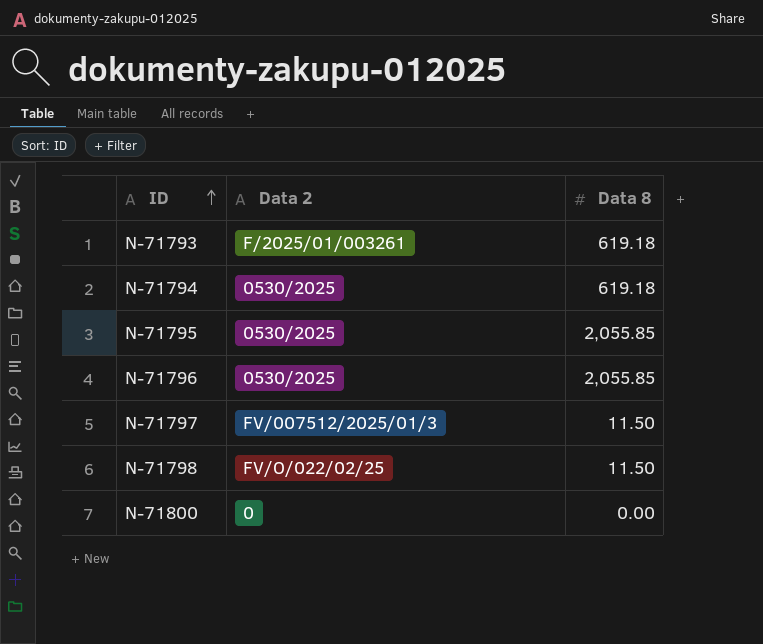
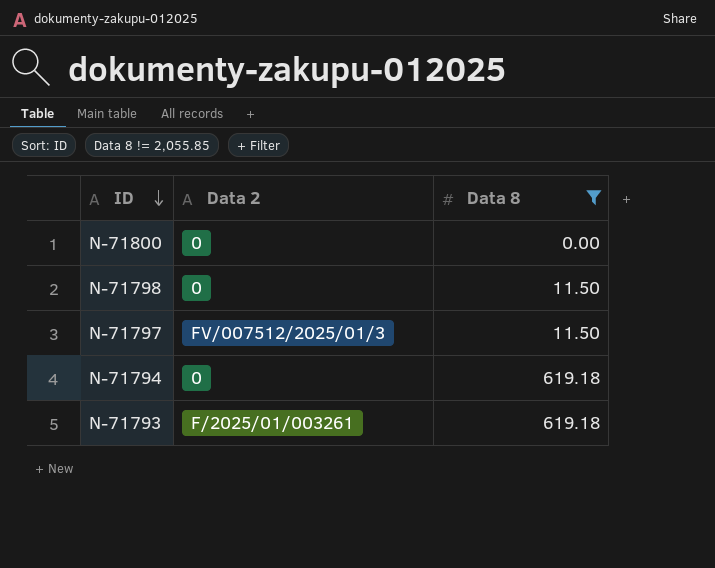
filter: none -> Data 8 != 2,055.85
row order: ID ascending -> ID descending
N-71798 | Data 2: FV/O/022/02/25 -> 0
N-71794 | Data 2: 0530/2025 -> 0

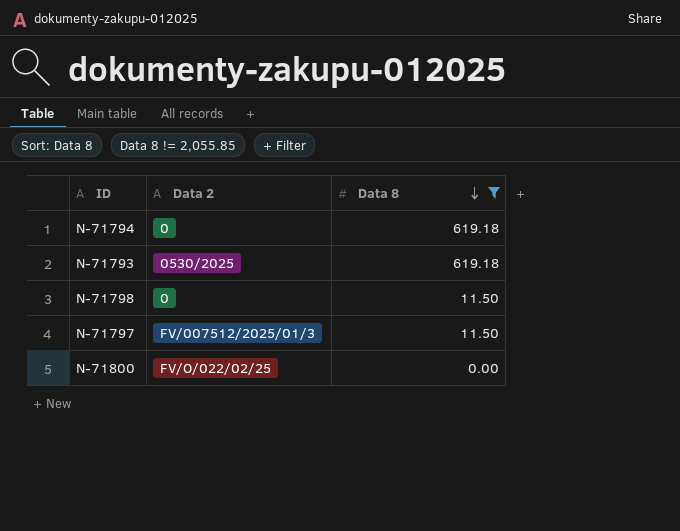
row order: ID descending -> Data 8 descending
N-71793 | Data 2: F/2025/01/003261 -> 0530/2025
N-71800 | Data 2: 0 -> FV/O/022/02/25

